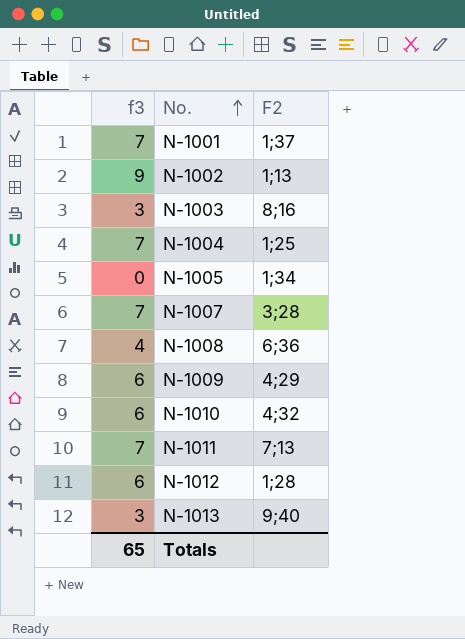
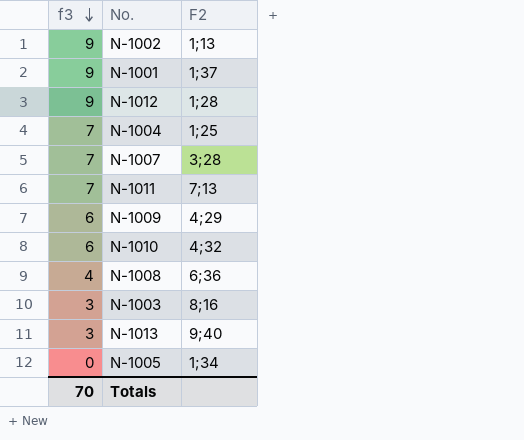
row order: No. ascending -> f3 descending
N-1001 | f3: 7 -> 9
N-1012 | f3: 6 -> 9
Totals | f3: 65 -> 70

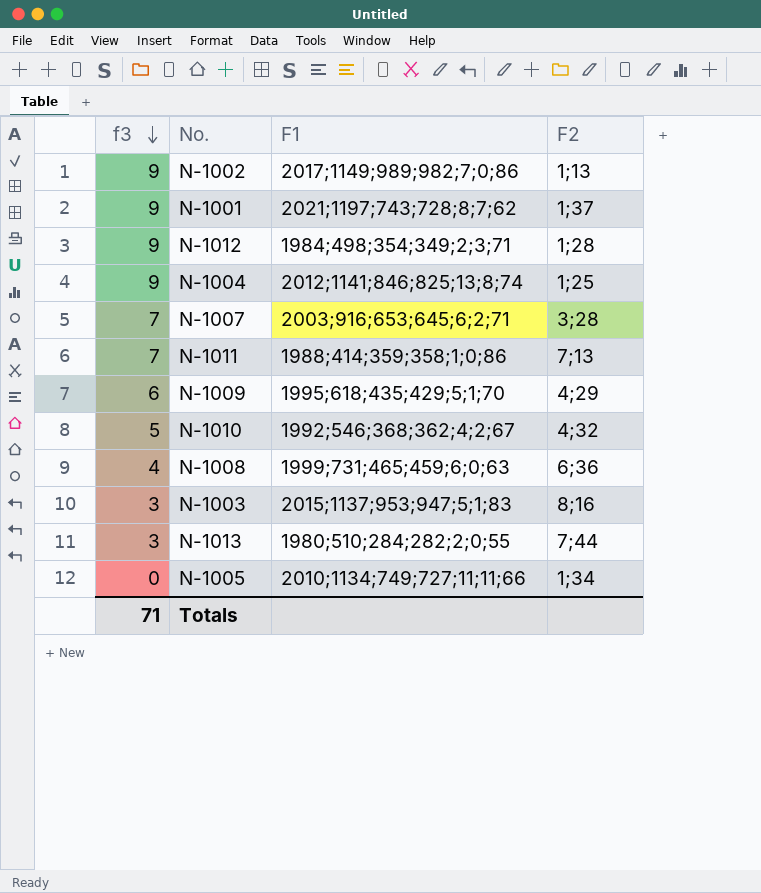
column F1 | position: none -> 3
N-1004 | f3: 7 -> 9
N-1010 | f3: 6 -> 5
N-1013 | F2: 9;40 -> 7;44
Totals | f3: 70 -> 71

